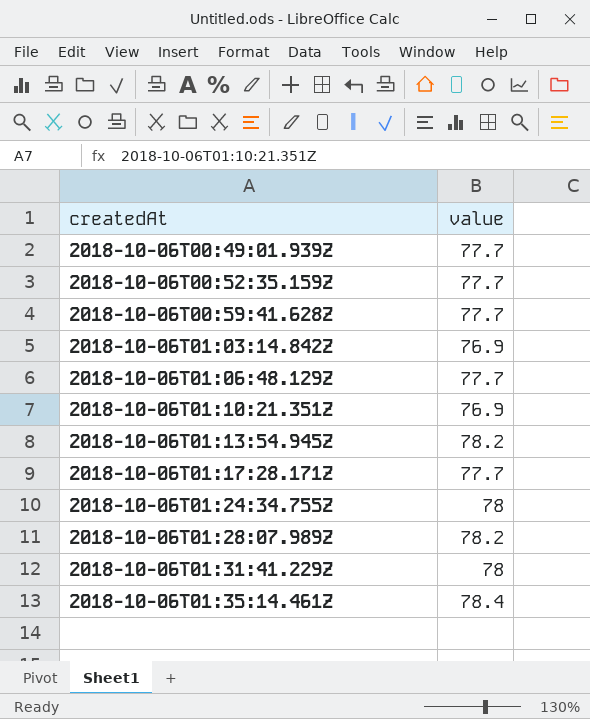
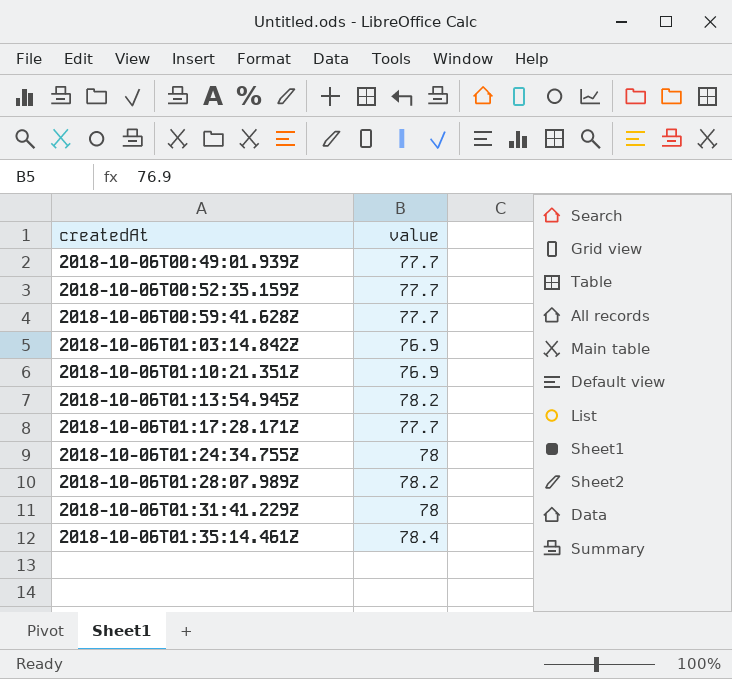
row 2018-10-06T01:06:48.129Z: 77.7 -> none

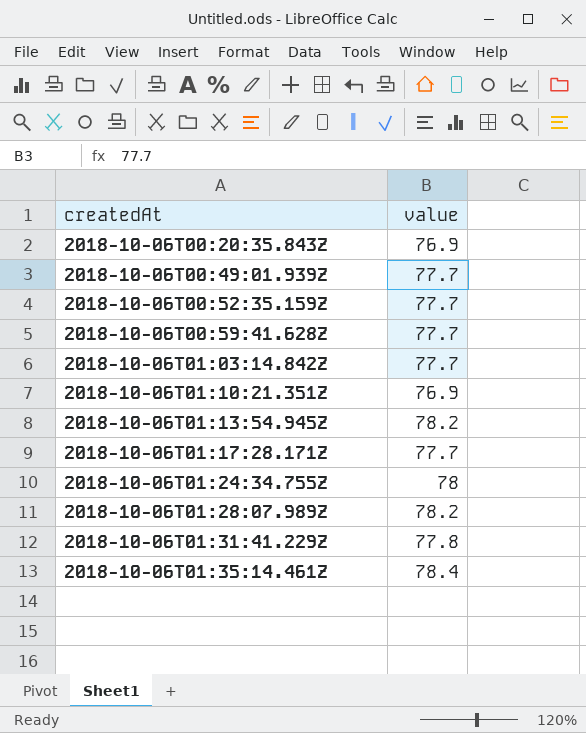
row 2018-10-06T00:20:35.843Z: none -> 76.9
2018-10-06T01:03:14.842Z | value: 76.9 -> 77.7
2018-10-06T01:31:41.229Z | value: 78 -> 77.8

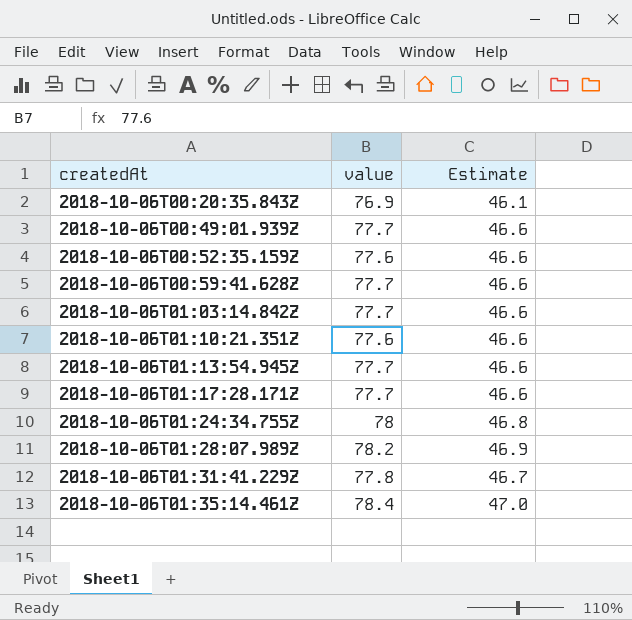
column Estimate | formula: none -> [value] * 0.6
2018-10-06T00:52:35.159Z | value: 77.7 -> 77.6
2018-10-06T01:10:21.351Z | value: 76.9 -> 77.6
2018-10-06T01:13:54.945Z | value: 78.2 -> 77.7

